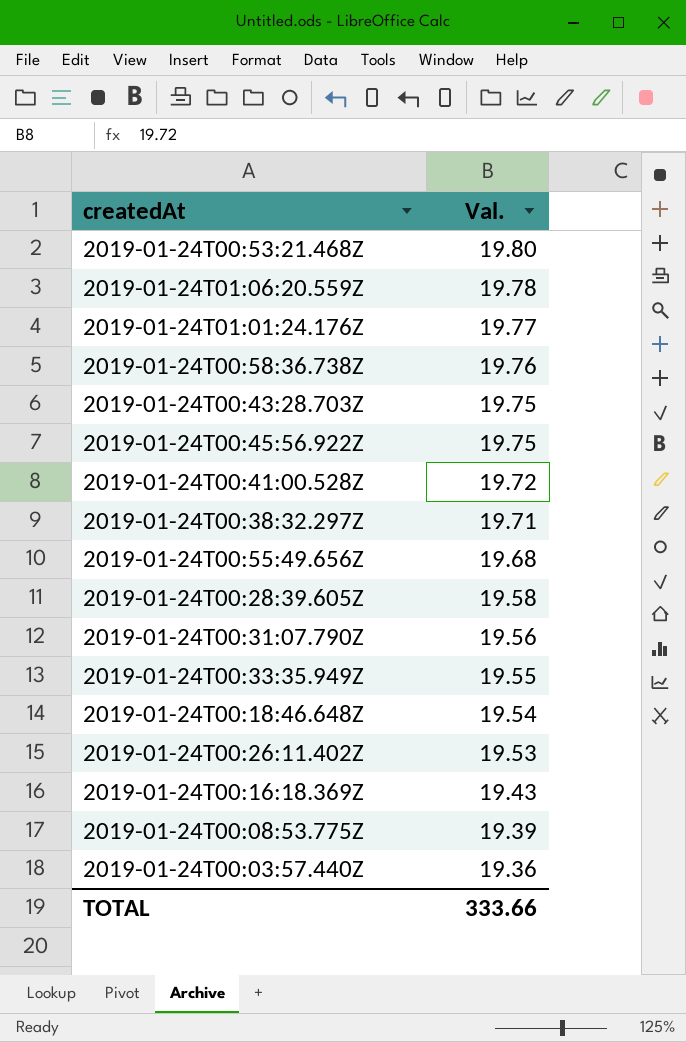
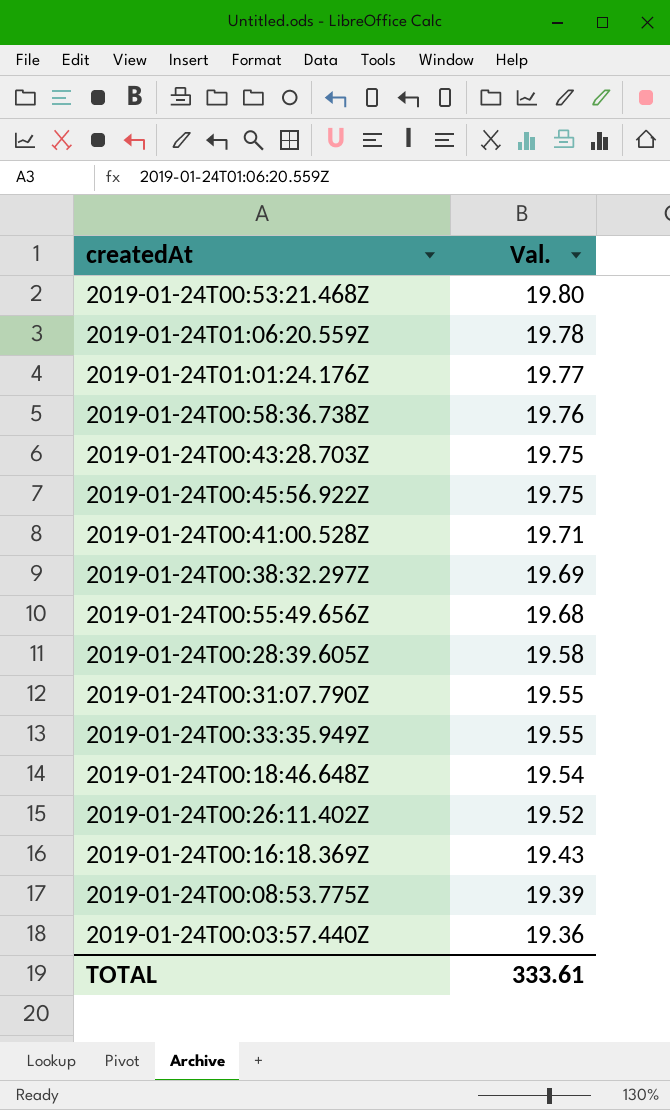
2019-01-24T00:41:00.528Z | Val.: 19.72 -> 19.71
2019-01-24T00:38:32.297Z | Val.: 19.71 -> 19.69
2019-01-24T00:31:07.790Z | Val.: 19.56 -> 19.55
2019-01-24T00:26:11.402Z | Val.: 19.53 -> 19.52
TOTAL | Val.: 333.66 -> 333.61

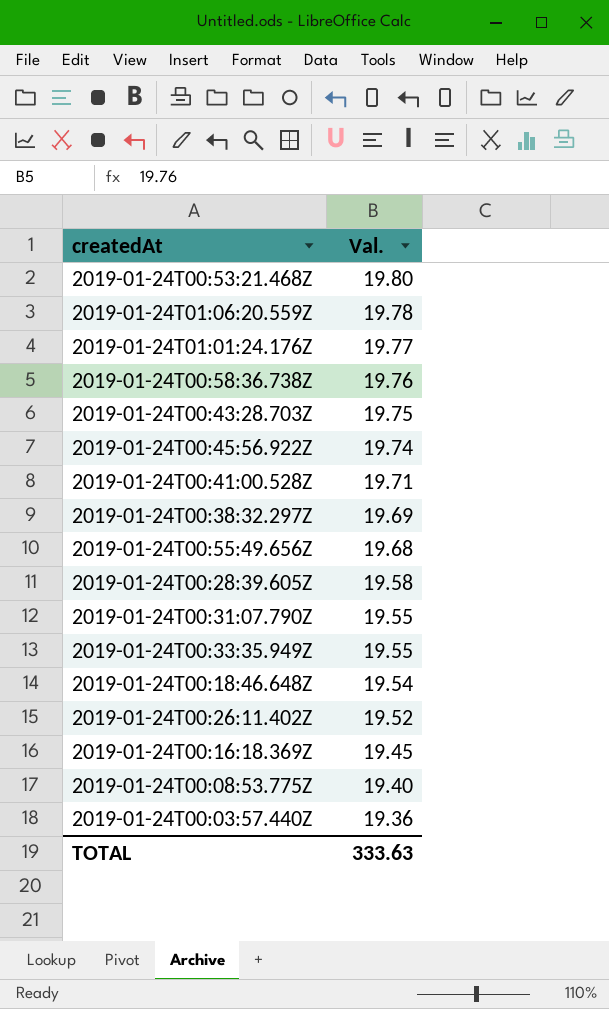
2019-01-24T00:45:56.922Z | Val.: 19.75 -> 19.74
2019-01-24T00:16:18.369Z | Val.: 19.43 -> 19.45
2019-01-24T00:08:53.775Z | Val.: 19.39 -> 19.40
TOTAL | Val.: 333.61 -> 333.63

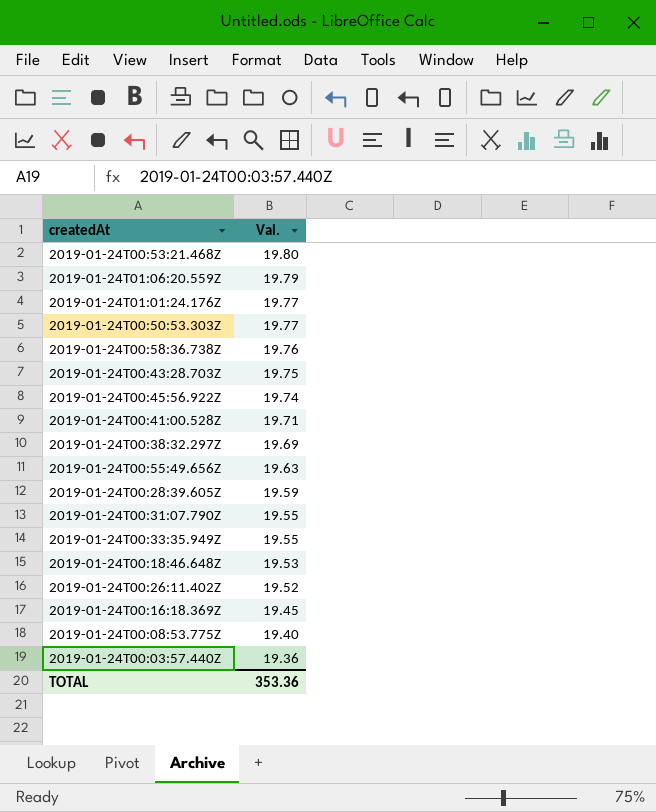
2019-01-24T01:06:20.559Z | Val.: 19.78 -> 19.79
row 2019-01-24T00:50:53.303Z: none -> 19.77
2019-01-24T00:55:49.656Z | Val.: 19.68 -> 19.63
2019-01-24T00:28:39.605Z | Val.: 19.58 -> 19.59
2019-01-24T00:18:46.648Z | Val.: 19.54 -> 19.53
TOTAL | Val.: 333.63 -> 353.36

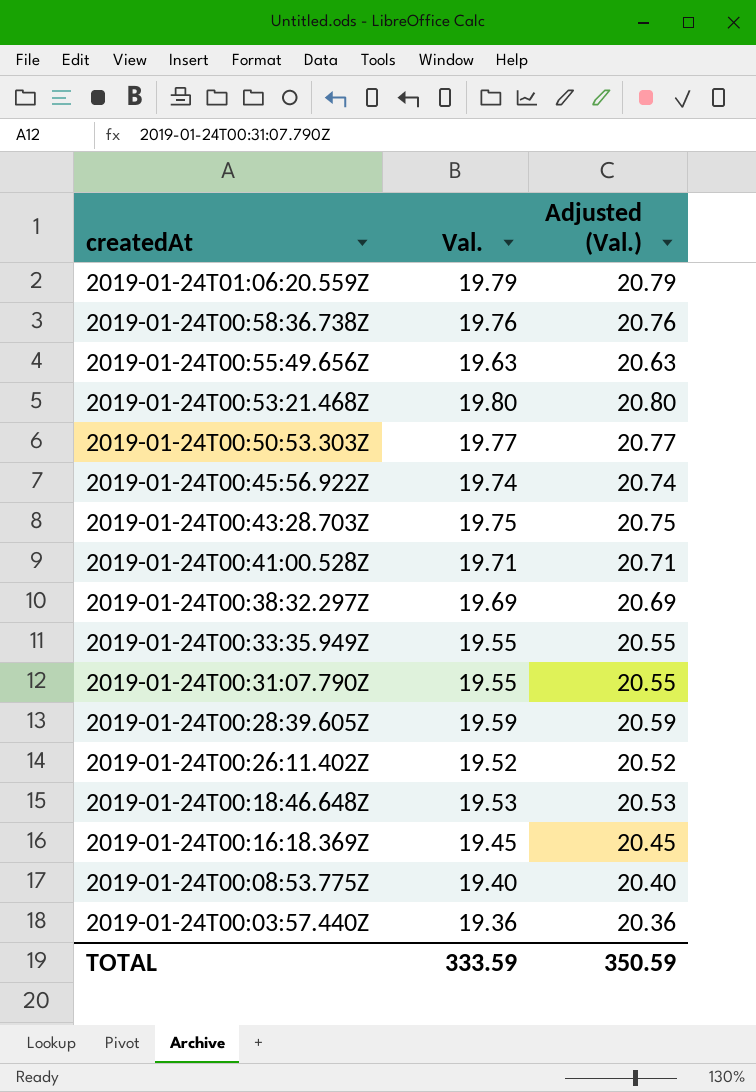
row order: Val. descending -> createdAt descending
column Adjusted (Val.) | formula: none -> [Val.] + 1
row 2019-01-24T01:01:24.176Z: 19.77 -> none
TOTAL | Val.: 353.36 -> 333.59

